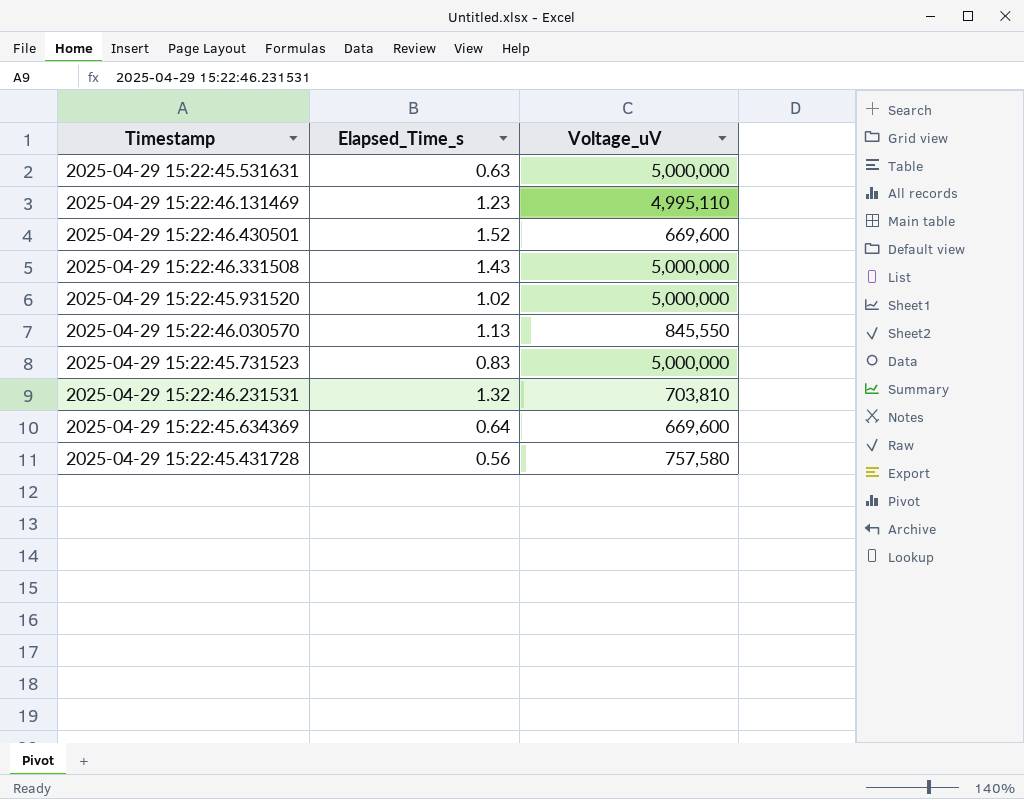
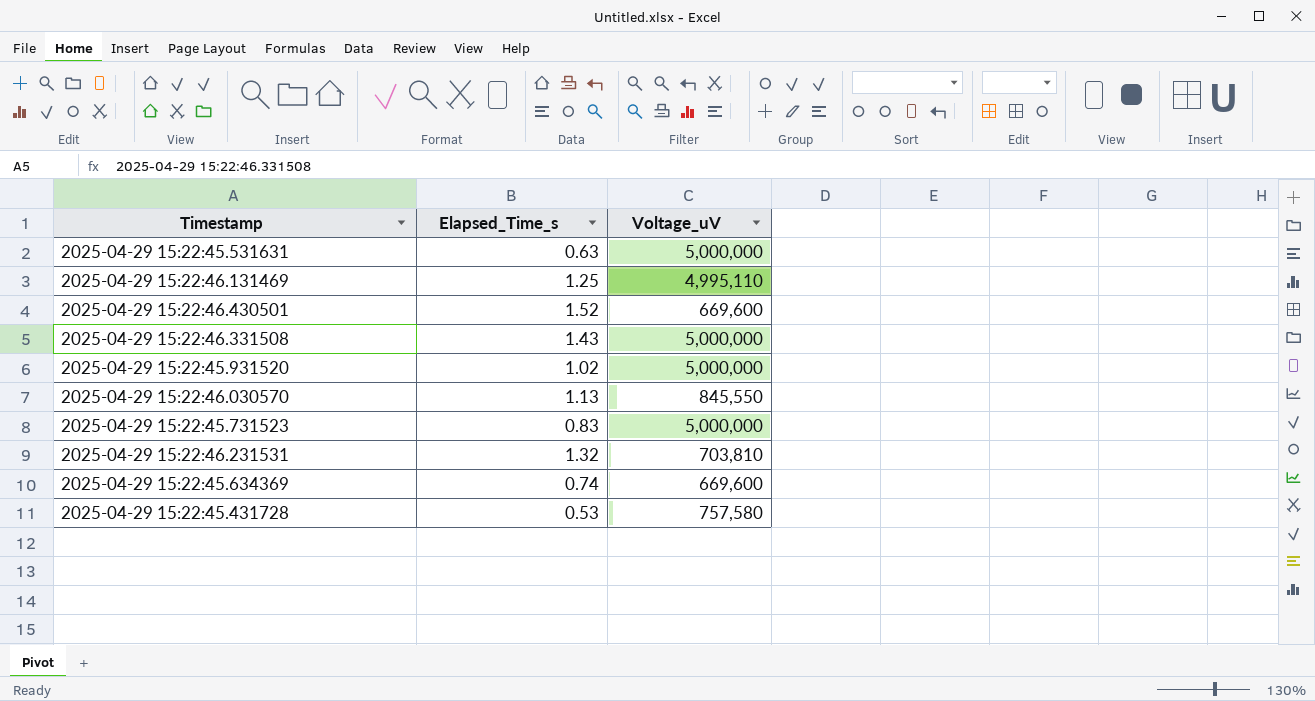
2025-04-29 15:22:46.131469 | Elapsed_Time_s: 1.23 -> 1.25
2025-04-29 15:22:45.634369 | Elapsed_Time_s: 0.64 -> 0.74
2025-04-29 15:22:45.431728 | Elapsed_Time_s: 0.56 -> 0.53

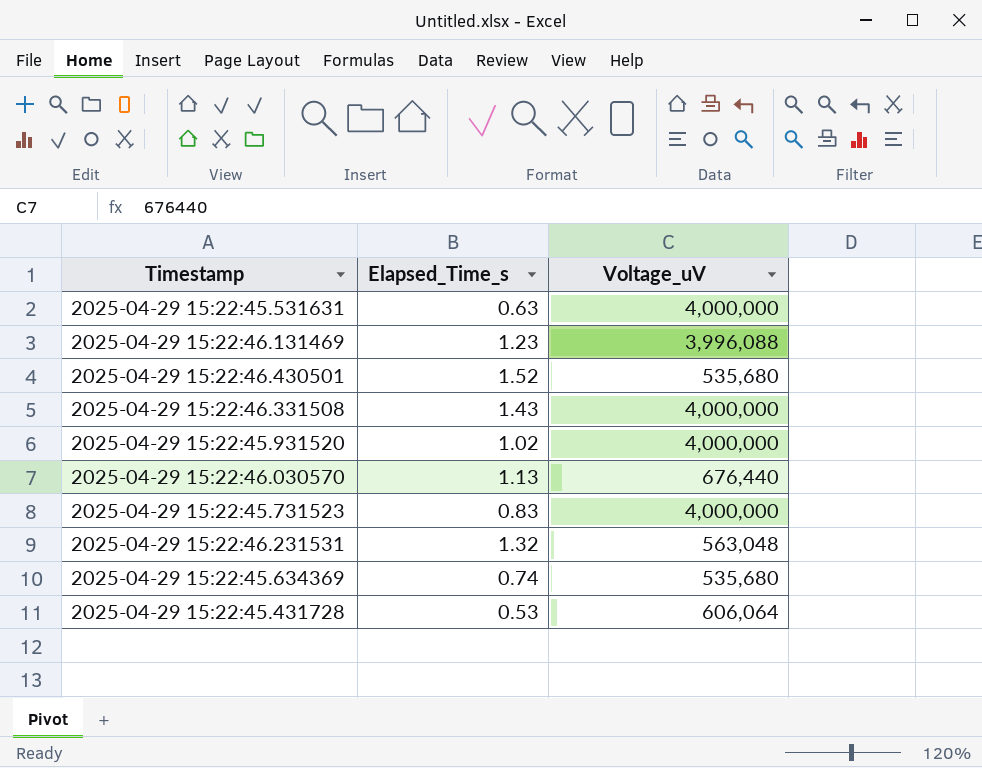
2025-04-29 15:22:45.531631 | Voltage_uV: 5,000,000 -> 4,000,000
2025-04-29 15:22:46.131469 | Elapsed_Time_s: 1.25 -> 1.23
2025-04-29 15:22:46.131469 | Voltage_uV: 4,995,110 -> 3,996,088
2025-04-29 15:22:46.430501 | Voltage_uV: 669,600 -> 535,680
2025-04-29 15:22:46.331508 | Voltage_uV: 5,000,000 -> 4,000,000
2025-04-29 15:22:45.931520 | Voltage_uV: 5,000,000 -> 4,000,000
2025-04-29 15:22:46.030570 | Voltage_uV: 845,550 -> 676,440
2025-04-29 15:22:45.731523 | Voltage_uV: 5,000,000 -> 4,000,000
2025-04-29 15:22:46.231531 | Voltage_uV: 703,810 -> 563,048
2025-04-29 15:22:45.634369 | Voltage_uV: 669,600 -> 535,680
2025-04-29 15:22:45.431728 | Voltage_uV: 757,580 -> 606,064

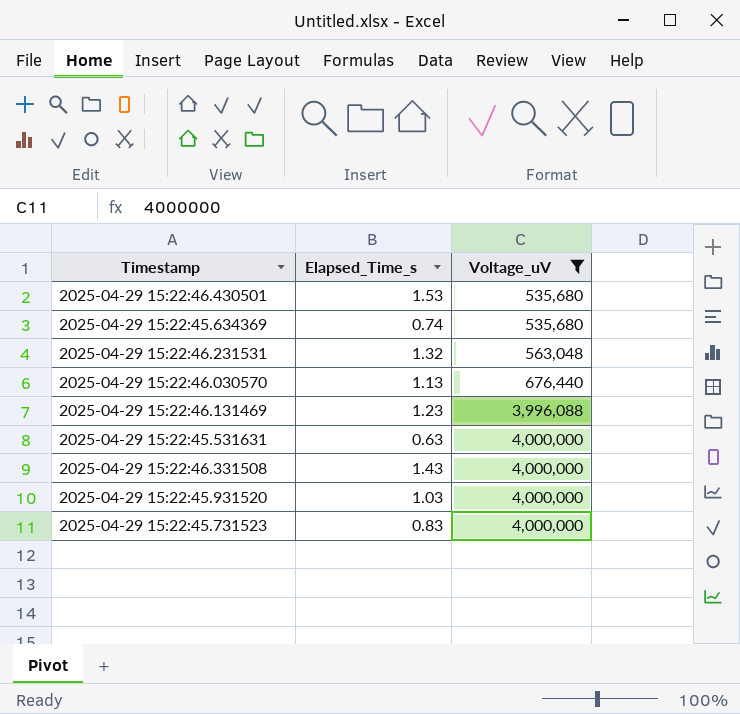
filter: none -> Voltage_uV != 606,064
row order: none -> Voltage_uV ascending
2025-04-29 15:22:46.430501 | Elapsed_Time_s: 1.52 -> 1.53
2025-04-29 15:22:45.931520 | Elapsed_Time_s: 1.02 -> 1.03

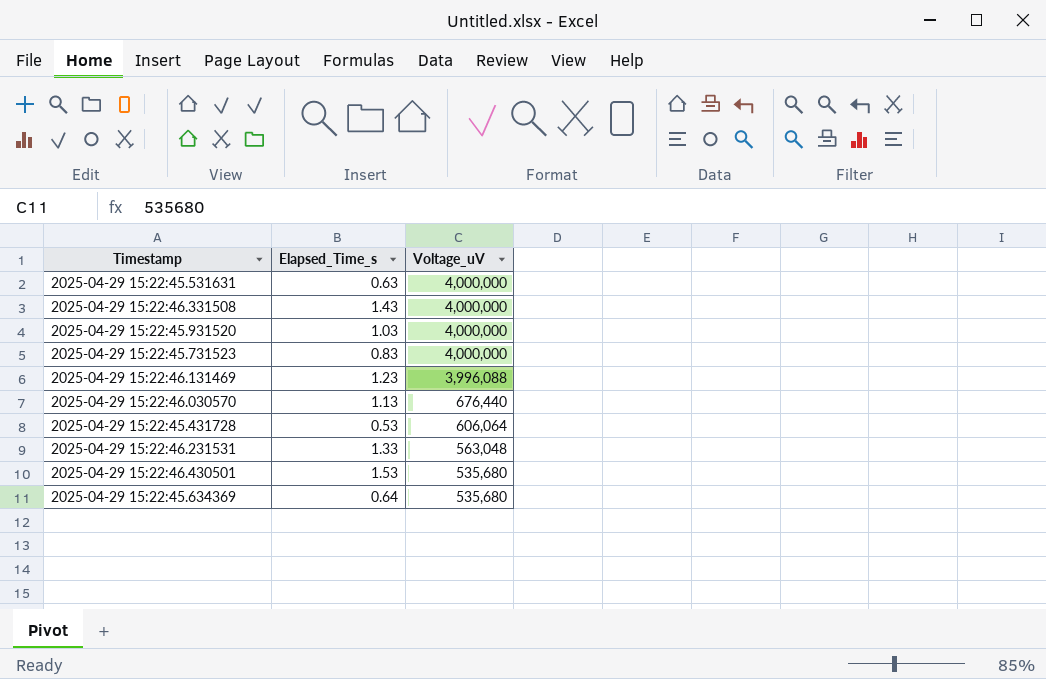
filter: Voltage_uV != 606,064 -> none
row order: Voltage_uV ascending -> Voltage_uV descending
2025-04-29 15:22:46.231531 | Elapsed_Time_s: 1.32 -> 1.33
2025-04-29 15:22:45.634369 | Elapsed_Time_s: 0.74 -> 0.64

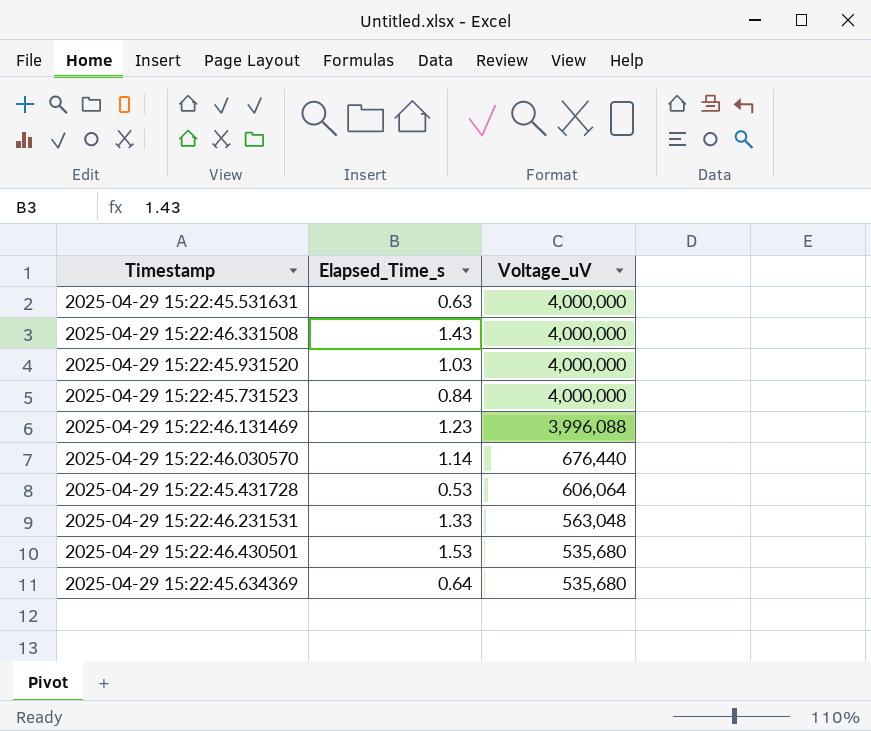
2025-04-29 15:22:45.731523 | Elapsed_Time_s: 0.83 -> 0.84
2025-04-29 15:22:46.030570 | Elapsed_Time_s: 1.13 -> 1.14

